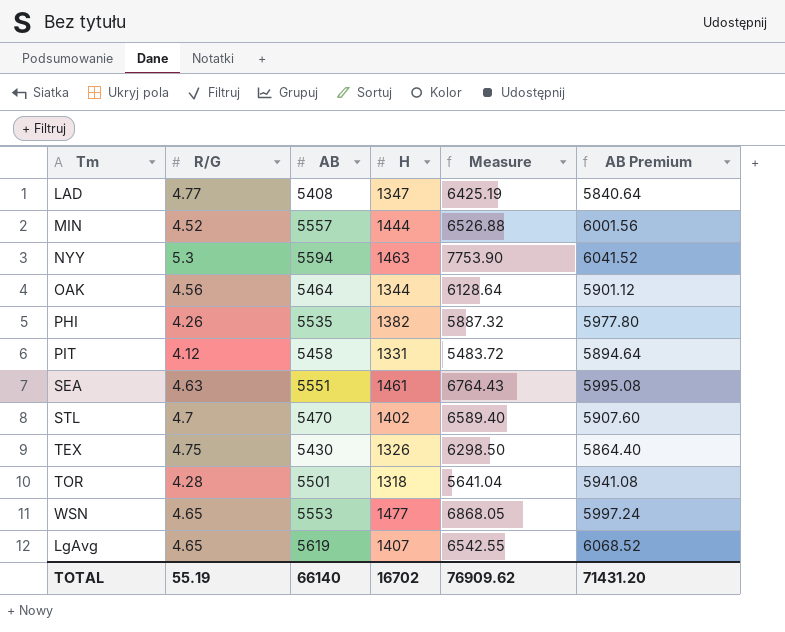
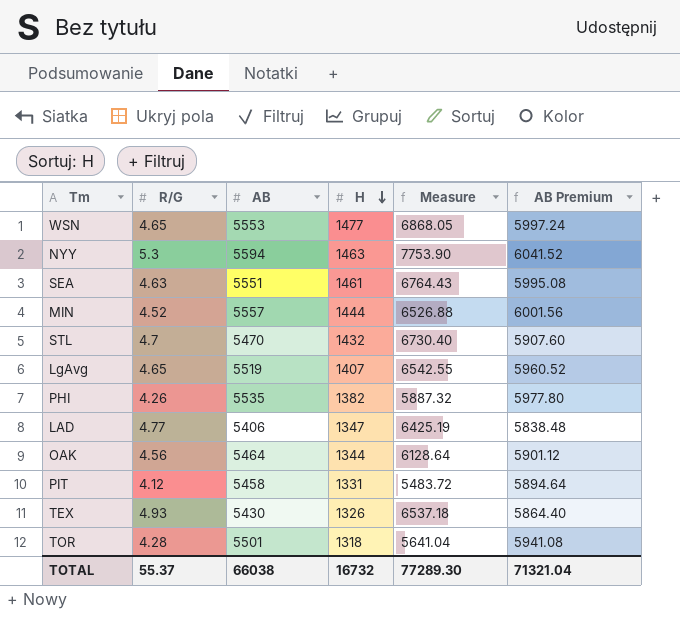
row order: none -> H descending
STL | H: 1402 -> 1432
STL | Measure: 6589.40 -> 6730.40
LgAvg | AB: 5619 -> 5519
LgAvg | AB Premium: 6068.52 -> 5960.52
LAD | AB: 5408 -> 5406
LAD | AB Premium: 5840.64 -> 5838.48
TEX | R/G: 4.75 -> 4.93
TEX | Measure: 6298.50 -> 6537.18
TOTAL | R/G: 55.19 -> 55.37
TOTAL | AB: 66140 -> 66038
TOTAL | H: 16702 -> 16732
TOTAL | Measure: 76909.62 -> 77289.30
TOTAL | AB Premium: 71431.20 -> 71321.04

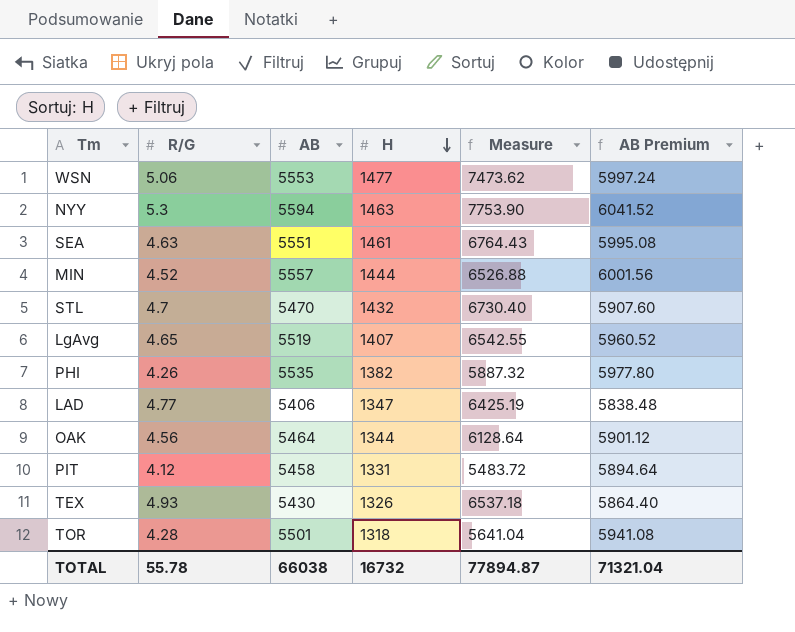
WSN | R/G: 4.65 -> 5.06
WSN | Measure: 6868.05 -> 7473.62
TOTAL | R/G: 55.37 -> 55.78
TOTAL | Measure: 77289.30 -> 77894.87

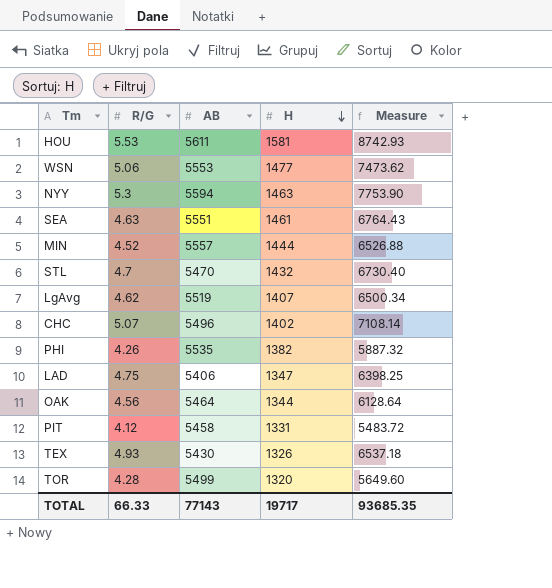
column AB Premium | formula: [AB] * 1.08 -> none
row HOU: none -> 5.53 | 5611 | 1581 | 8742.93
LgAvg | R/G: 4.65 -> 4.62
LgAvg | Measure: 6542.55 -> 6500.34
row CHC: none -> 5.07 | 5496 | 1402 | 7108.14
LAD | R/G: 4.77 -> 4.75
LAD | Measure: 6425.19 -> 6398.25
TOR | AB: 5501 -> 5499
TOR | H: 1318 -> 1320
TOR | Measure: 5641.04 -> 5649.60
TOTAL | R/G: 55.78 -> 66.33
TOTAL | AB: 66038 -> 77143
TOTAL | H: 16732 -> 19717
TOTAL | Measure: 77894.87 -> 93685.35

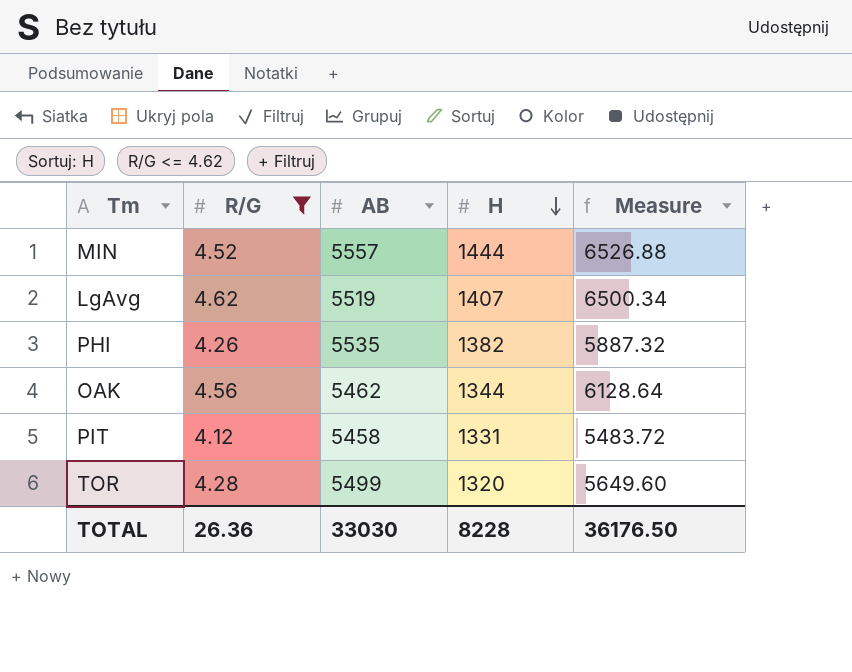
filter: none -> R/G <= 4.62
OAK | AB: 5464 -> 5462
TOTAL | R/G: 66.33 -> 26.36
TOTAL | AB: 77143 -> 33030
TOTAL | H: 19717 -> 8228
TOTAL | Measure: 93685.35 -> 36176.50

